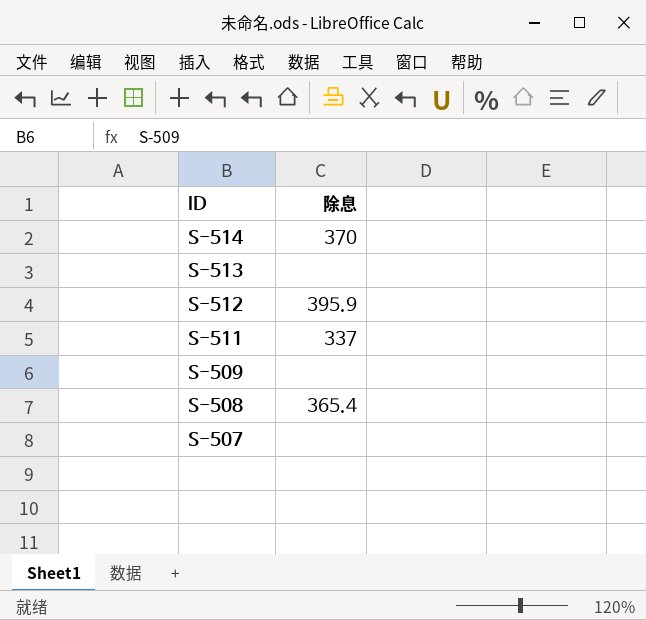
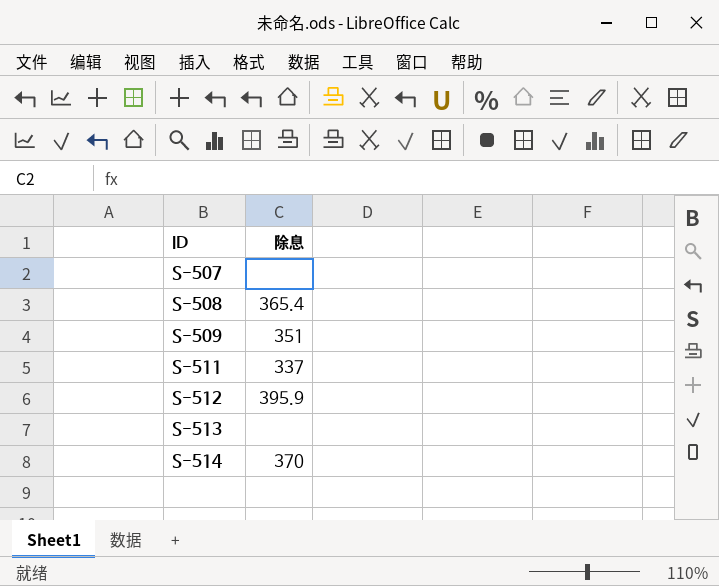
row order: ID descending -> ID ascending
S-509 | 除息: none -> 351

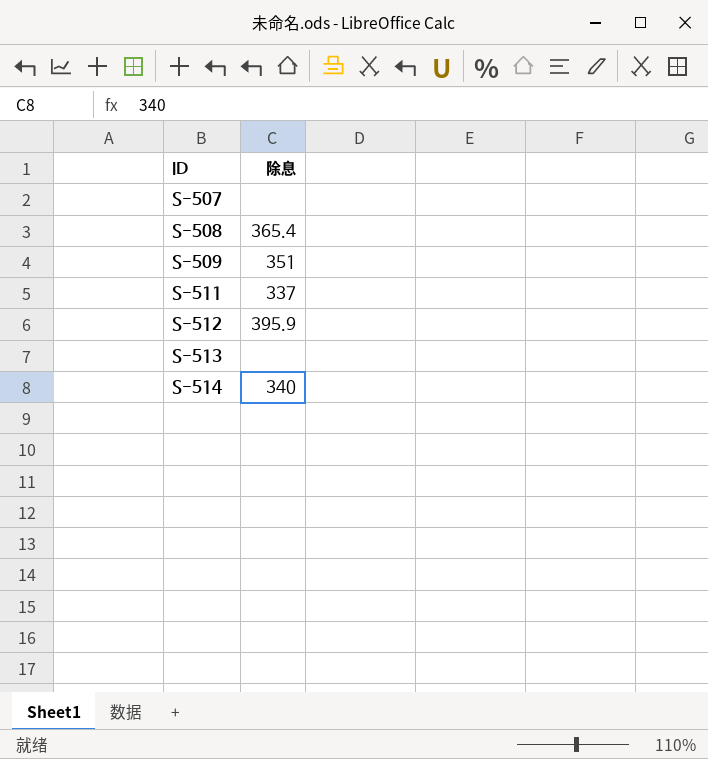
S-514 | 除息: 370 -> 340

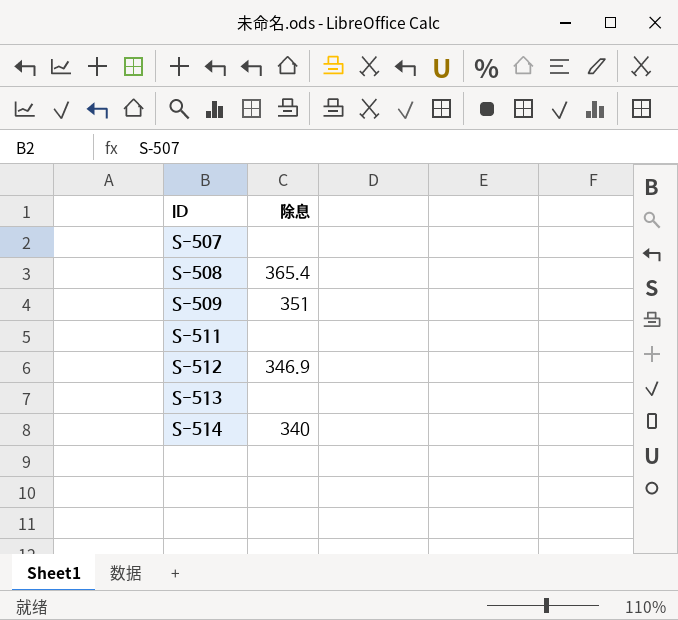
S-511 | 除息: 337 -> none
S-512 | 除息: 395.9 -> 346.9

